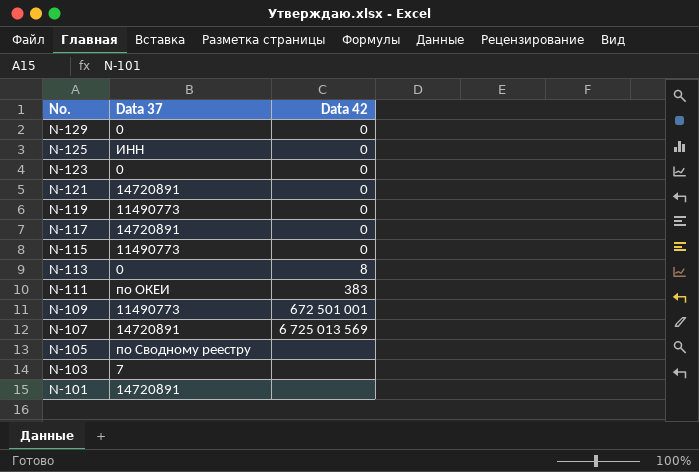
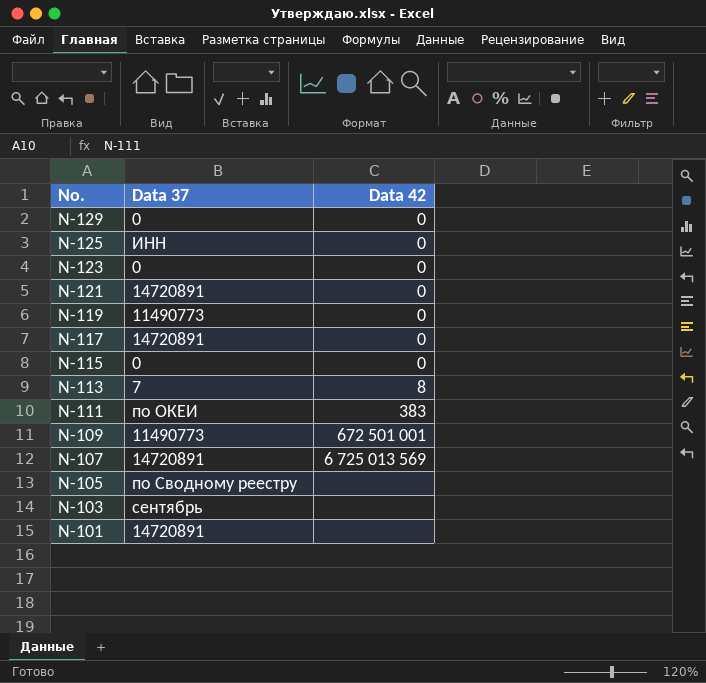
N-115 | Data 37: 11490773 -> 0
N-113 | Data 37: 0 -> 7
N-103 | Data 37: 7 -> сентябрь

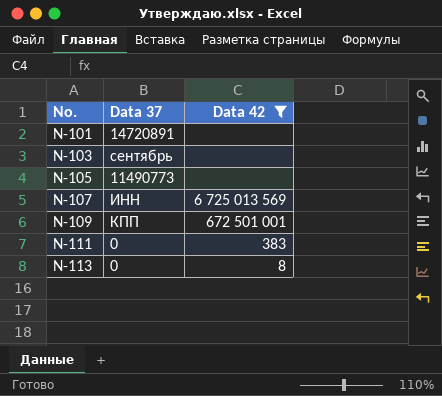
filter: none -> Data 42 != 0
row order: No. descending -> No. ascending
N-105 | Data 37: по Сводному реестру -> 11490773
N-107 | Data 37: 14720891 -> ИНН
N-109 | Data 37: 11490773 -> КПП
N-111 | Data 37: по ОКЕИ -> 0
N-113 | Data 37: 7 -> 0

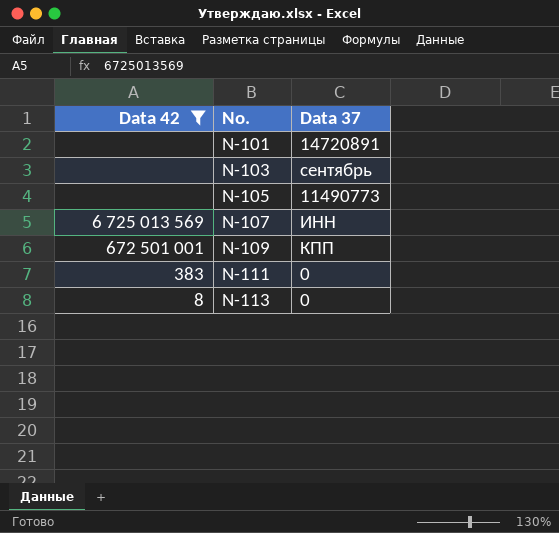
column Data 42 | position: 3 -> 1

